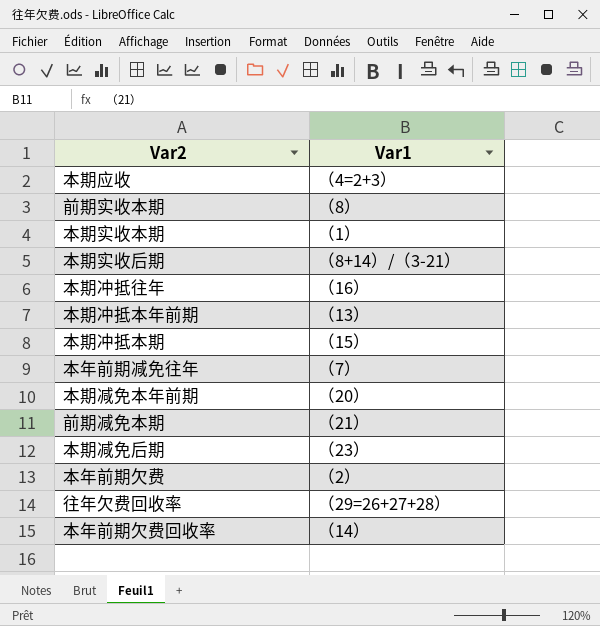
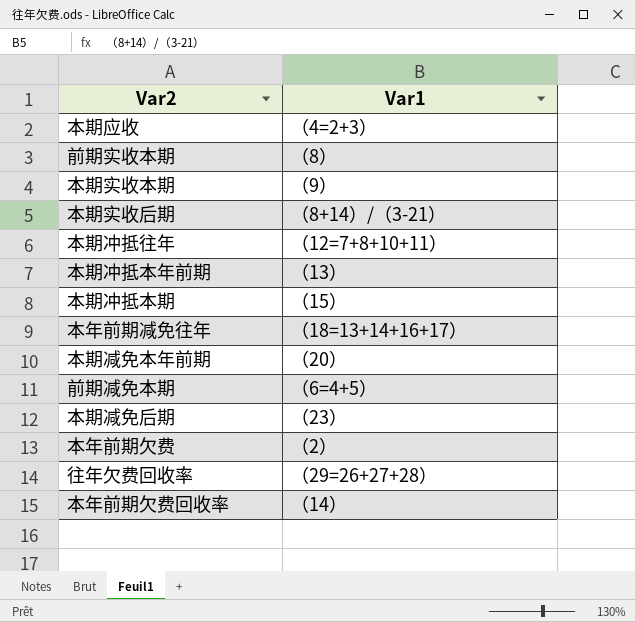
本期实收本期 | Var1: （1） -> （9）
本期冲抵往年 | Var1: （16） -> （12=7+8+10+11）
本年前期减免往年 | Var1: （7） -> （18=13+14+16+17）
前期减免本期 | Var1: （21） -> （6=4+5）

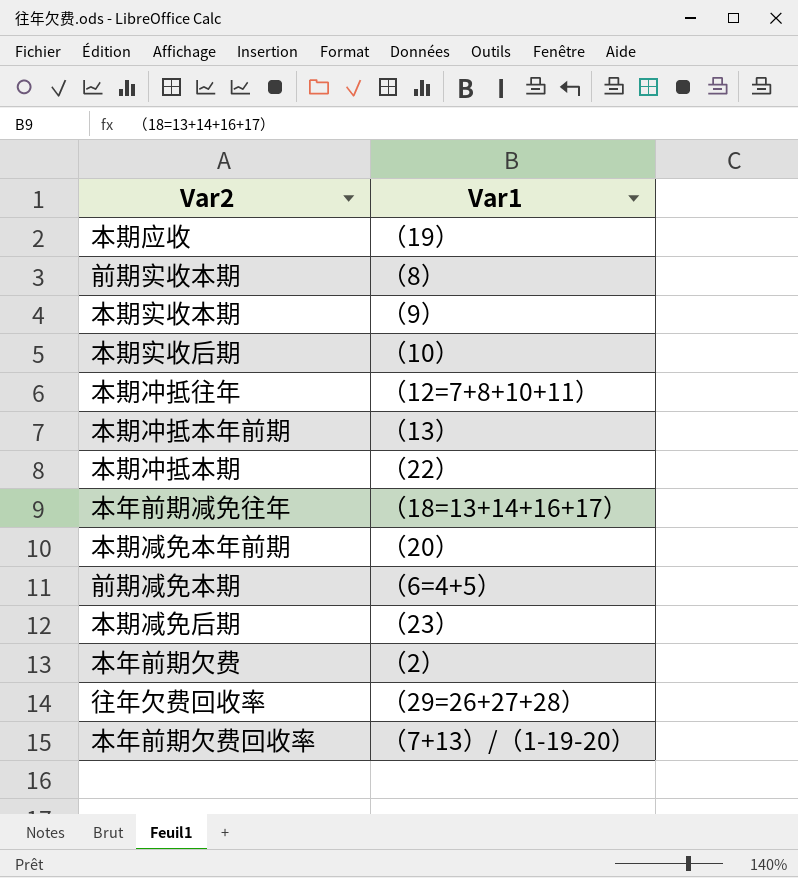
本期应收 | Var1: （4=2+3） -> （19）
本期实收后期 | Var1: （8+14）/（3-21） -> （10）
本期冲抵本期 | Var1: （15） -> （22）
本年前期欠费回收率 | Var1: （14） -> （7+13）/（1-19-20）

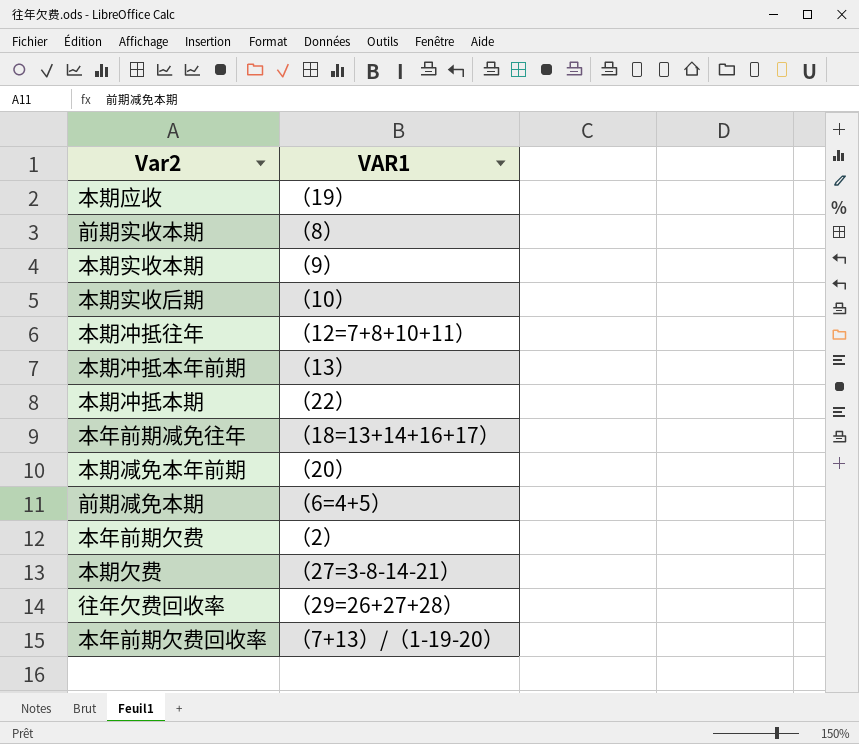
column name: Var1 -> VAR1
row 本期减免后期: （23） -> none
row 本期欠费: none -> （27=3-8-14-21）

